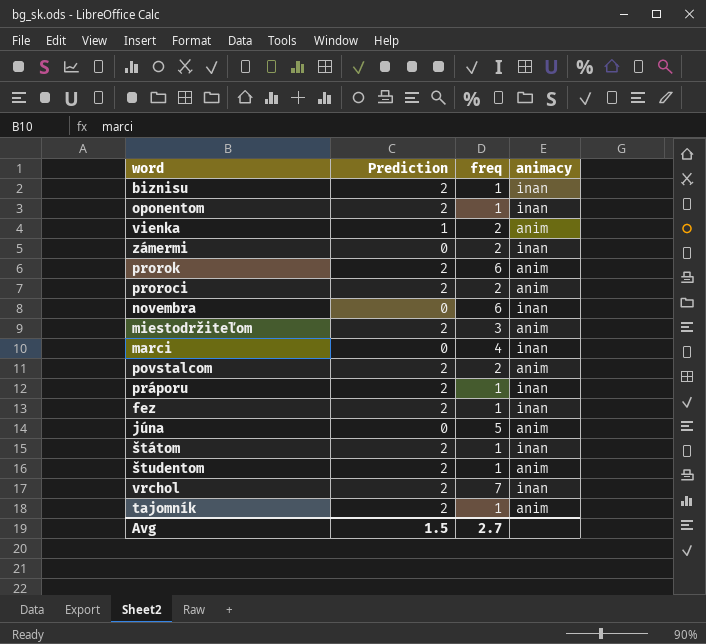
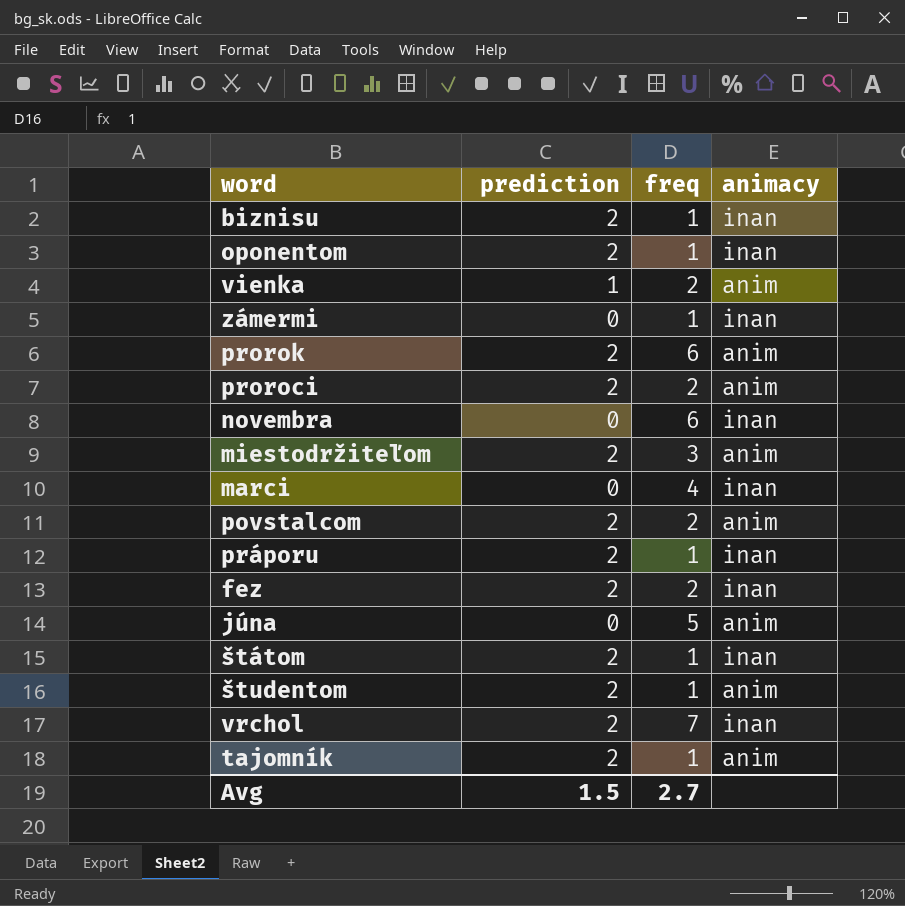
column name: Prediction -> prediction
zámermi | freq: 2 -> 1
fez | freq: 1 -> 2

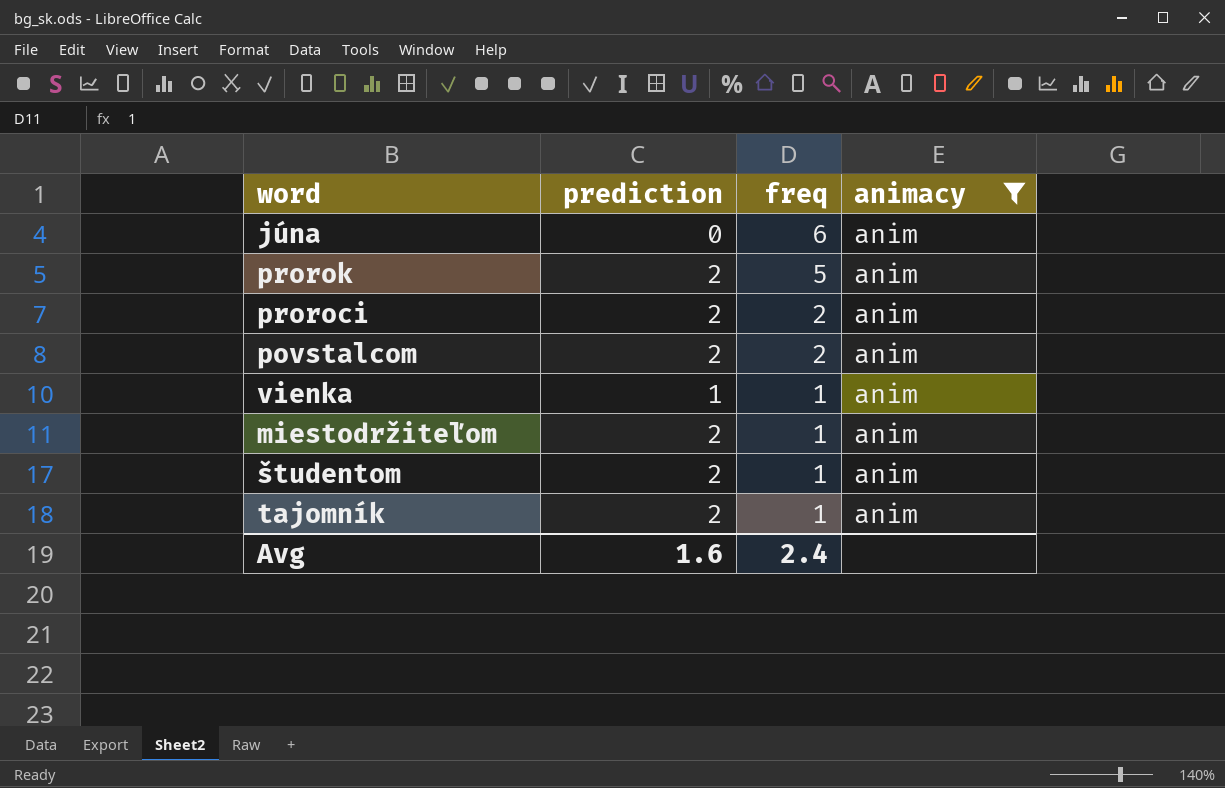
filter: none -> animacy = anim
row order: none -> freq descending
júna | freq: 5 -> 6
prorok | freq: 6 -> 5
vienka | freq: 2 -> 1
miestodržiteľom | freq: 3 -> 1
Avg | prediction: 1.5 -> 1.6
Avg | freq: 2.7 -> 2.4

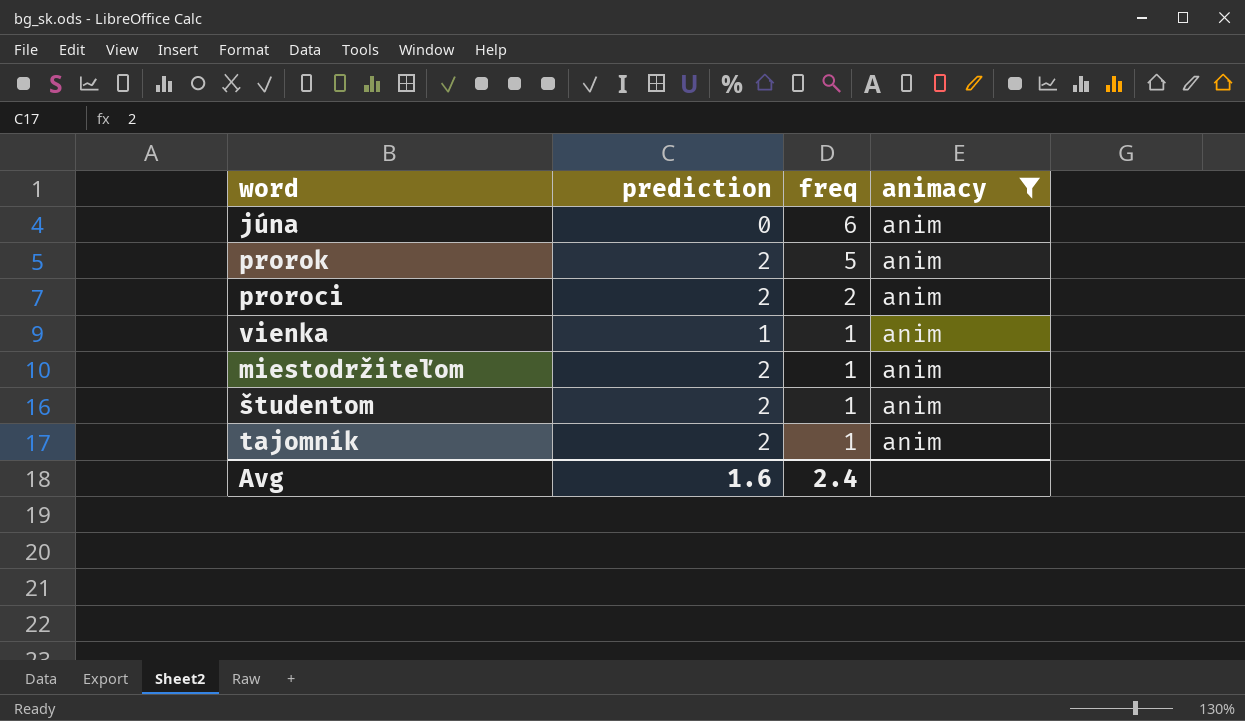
row povstalcom: 2 | 2 | anim -> none

